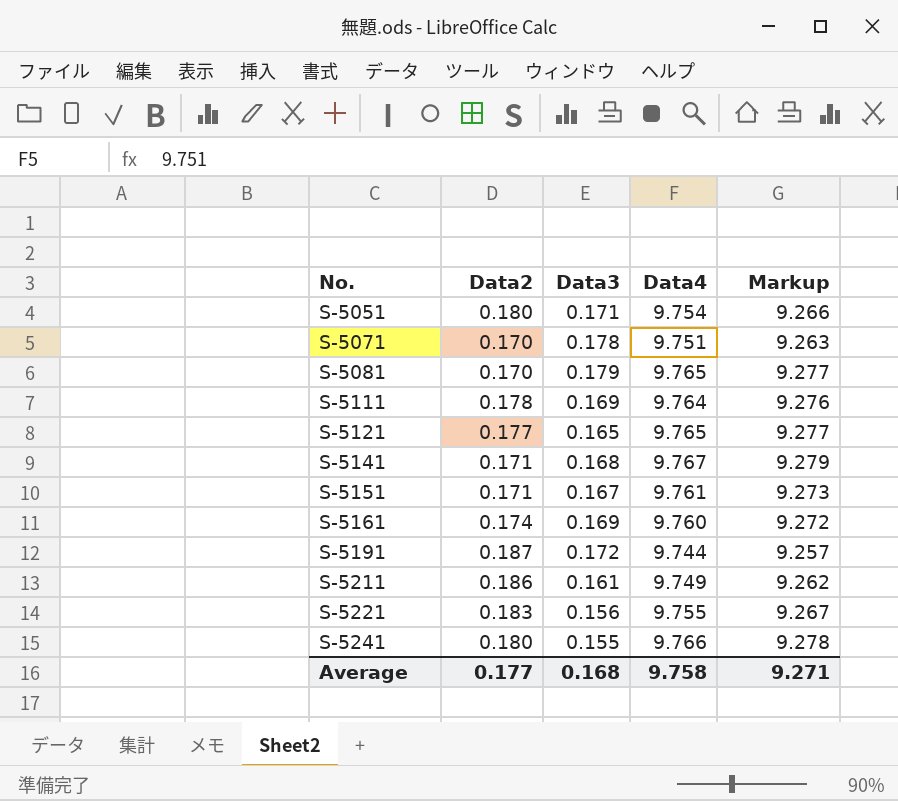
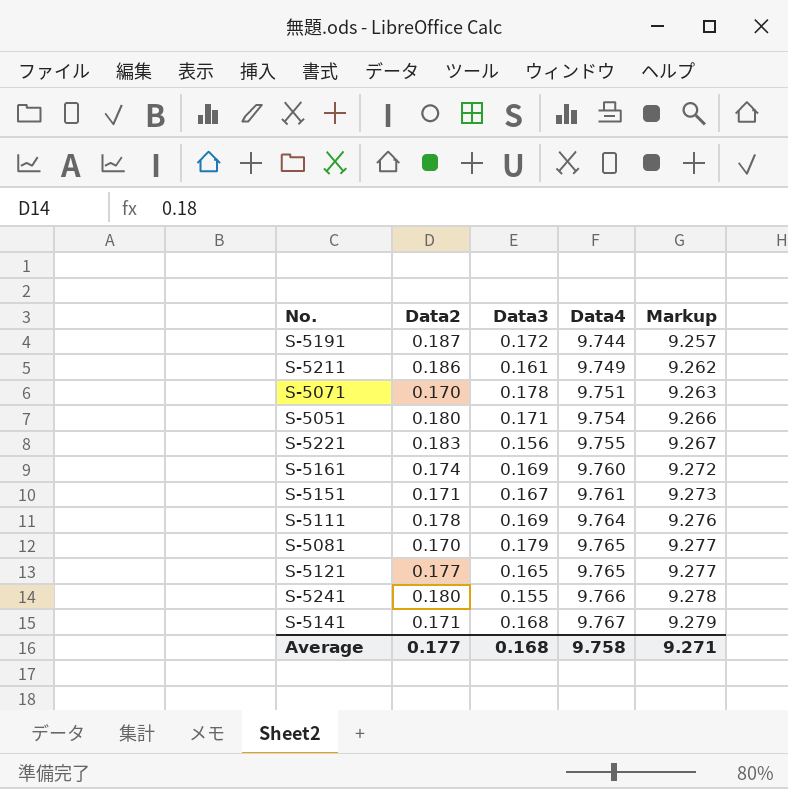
row order: No. ascending -> Data4 ascending

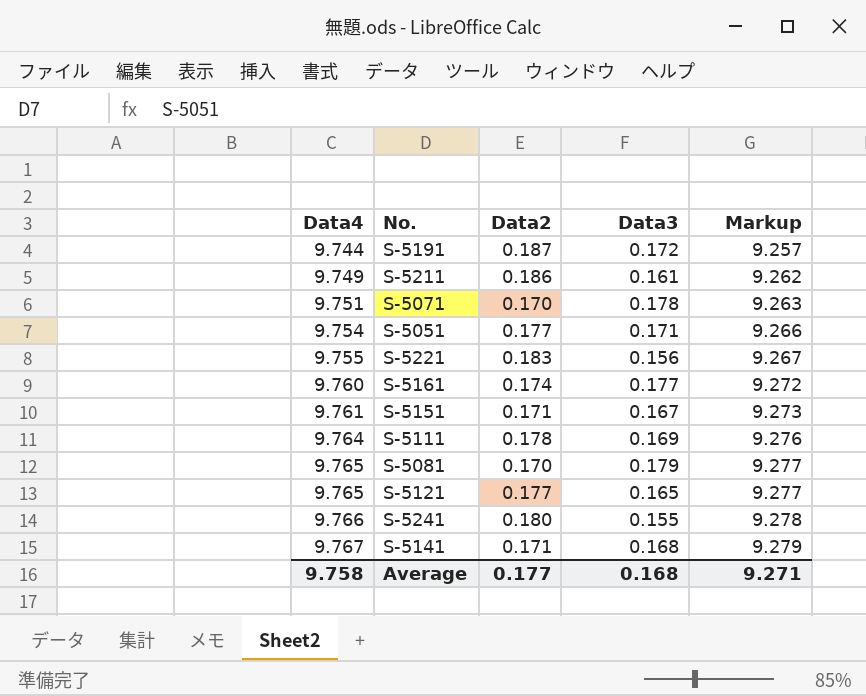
column Data4 | position: 4 -> 1
S-5051 | Data2: 0.180 -> 0.177
S-5161 | Data3: 0.169 -> 0.177

